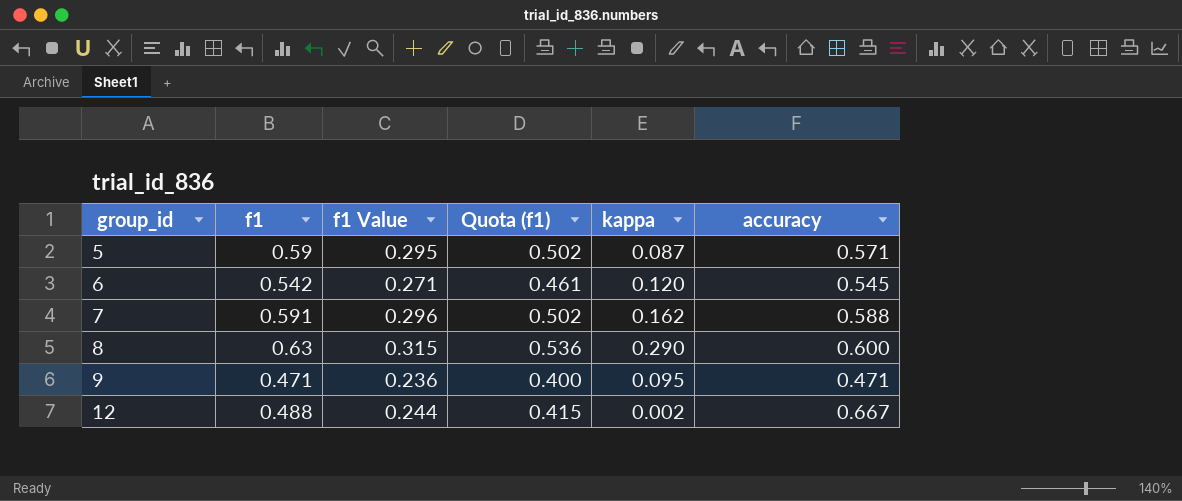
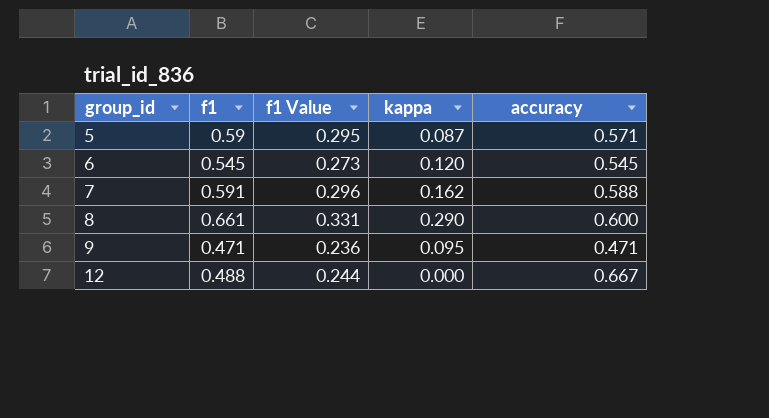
column Quota (f1) | formula: [f1] * 0.85 -> none
6 | f1: 0.542 -> 0.545
6 | f1 Value: 0.271 -> 0.273
8 | f1: 0.63 -> 0.661
8 | f1 Value: 0.315 -> 0.331
12 | kappa: 0.002 -> 0.000

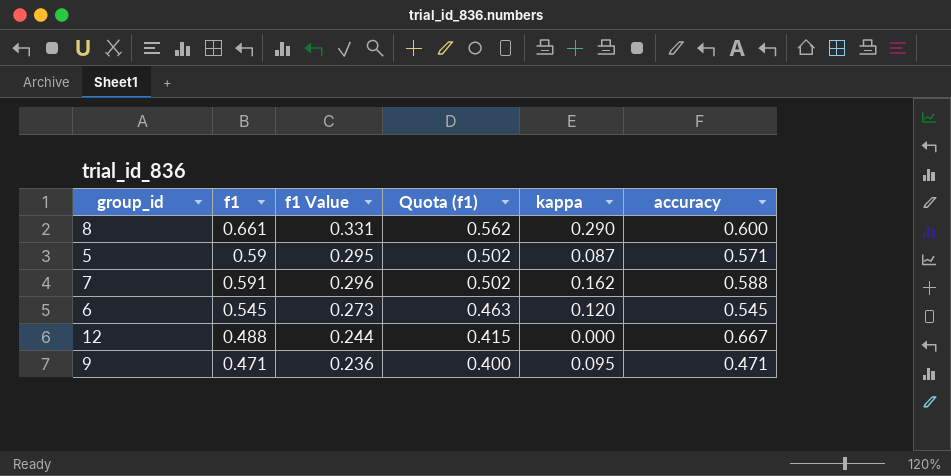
row order: group_id ascending -> Quota (f1) descending
column Quota (f1) | formula: none -> [f1] * 0.85

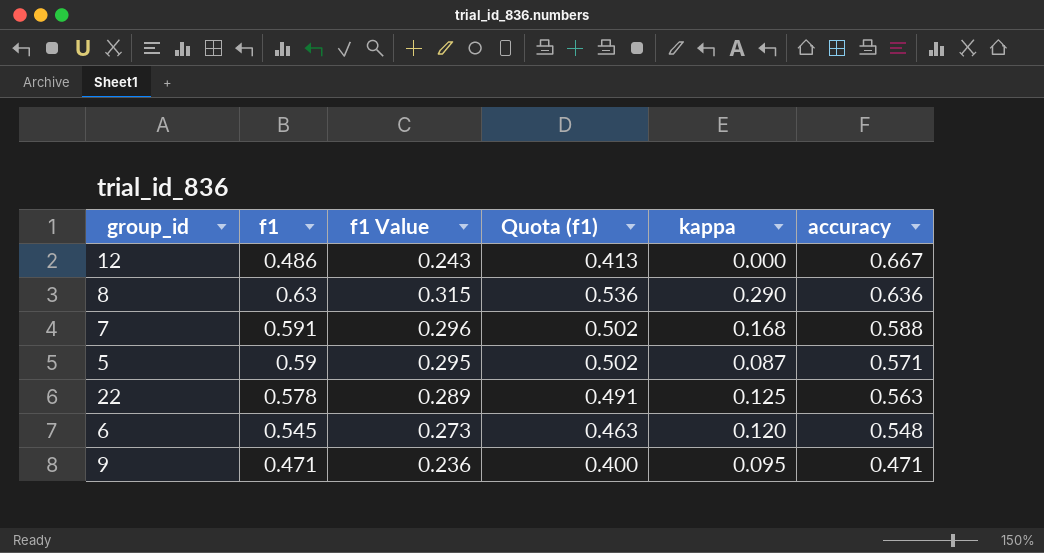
row order: Quota (f1) descending -> accuracy descending
12 | f1: 0.488 -> 0.486
12 | f1 Value: 0.244 -> 0.243
12 | Quota (f1): 0.415 -> 0.413
8 | f1: 0.661 -> 0.63
8 | f1 Value: 0.331 -> 0.315
8 | Quota (f1): 0.562 -> 0.536
8 | accuracy: 0.600 -> 0.636
7 | kappa: 0.162 -> 0.168
row 22: none -> 0.578 | 0.289 | 0.491 | 0.125 | 0.563
6 | accuracy: 0.545 -> 0.548

